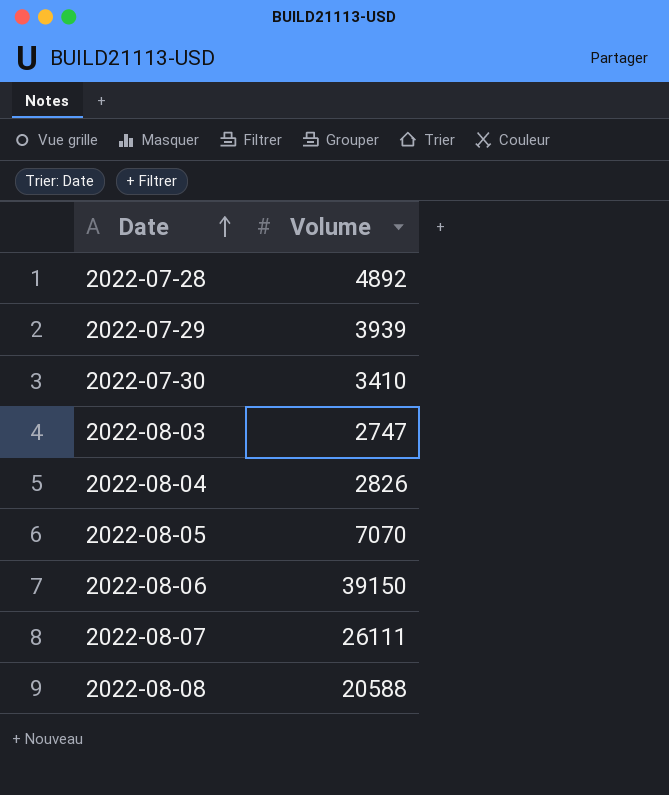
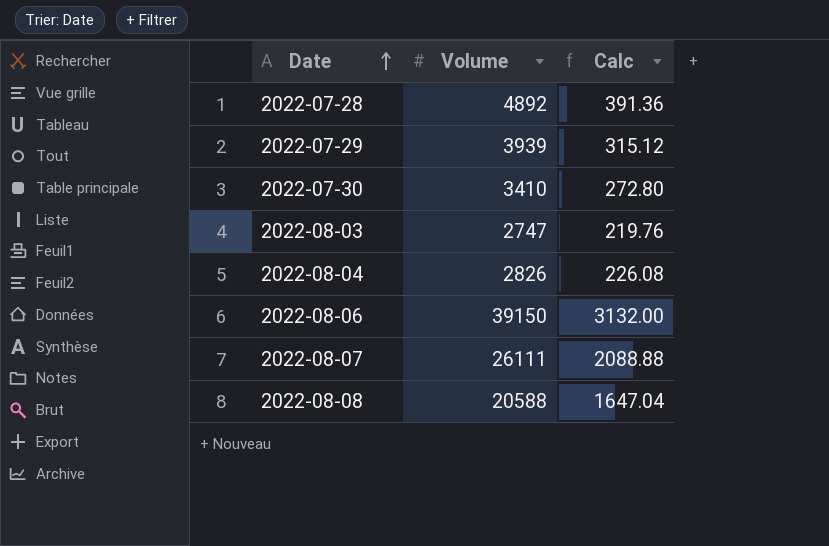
column Calc | formula: none -> [Volume] * 0.08
row 2022-08-05: 7070 -> none

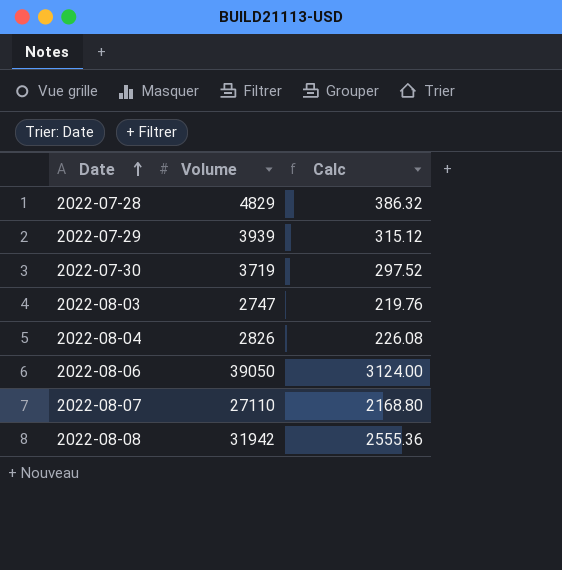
2022-07-28 | Volume: 4892 -> 4829
2022-07-28 | Calc: 391.36 -> 386.32
2022-07-30 | Volume: 3410 -> 3719
2022-07-30 | Calc: 272.80 -> 297.52
2022-08-06 | Volume: 39150 -> 39050
2022-08-06 | Calc: 3132.00 -> 3124.00
2022-08-07 | Volume: 26111 -> 27110
2022-08-07 | Calc: 2088.88 -> 2168.80
2022-08-08 | Volume: 20588 -> 31942
2022-08-08 | Calc: 1647.04 -> 2555.36

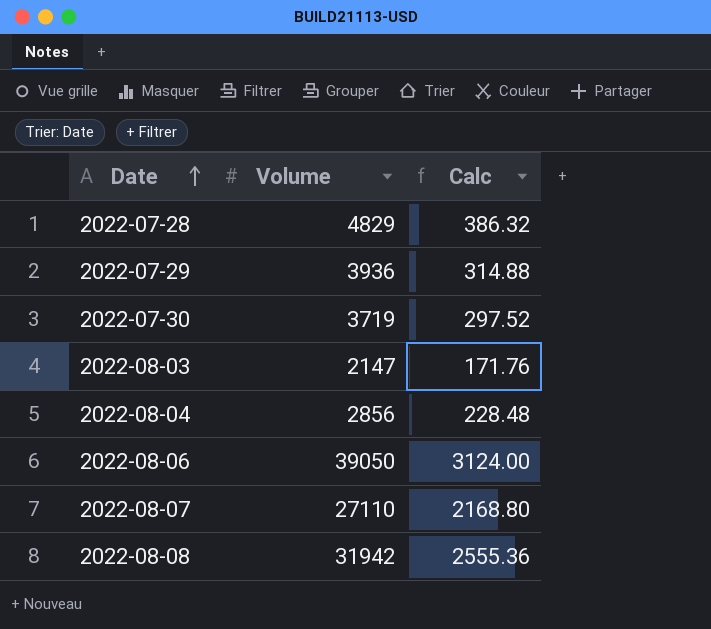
2022-07-29 | Volume: 3939 -> 3936
2022-07-29 | Calc: 315.12 -> 314.88
2022-08-03 | Volume: 2747 -> 2147
2022-08-03 | Calc: 219.76 -> 171.76
2022-08-04 | Volume: 2826 -> 2856
2022-08-04 | Calc: 226.08 -> 228.48

